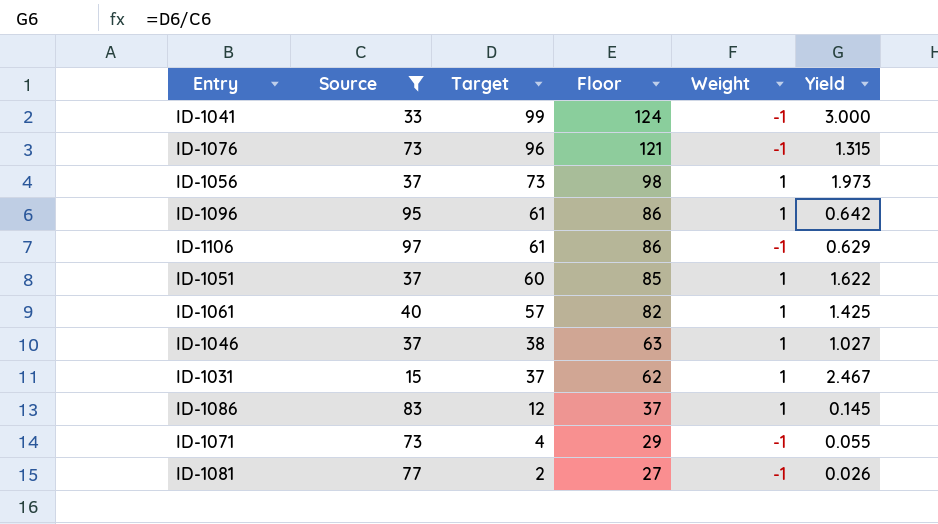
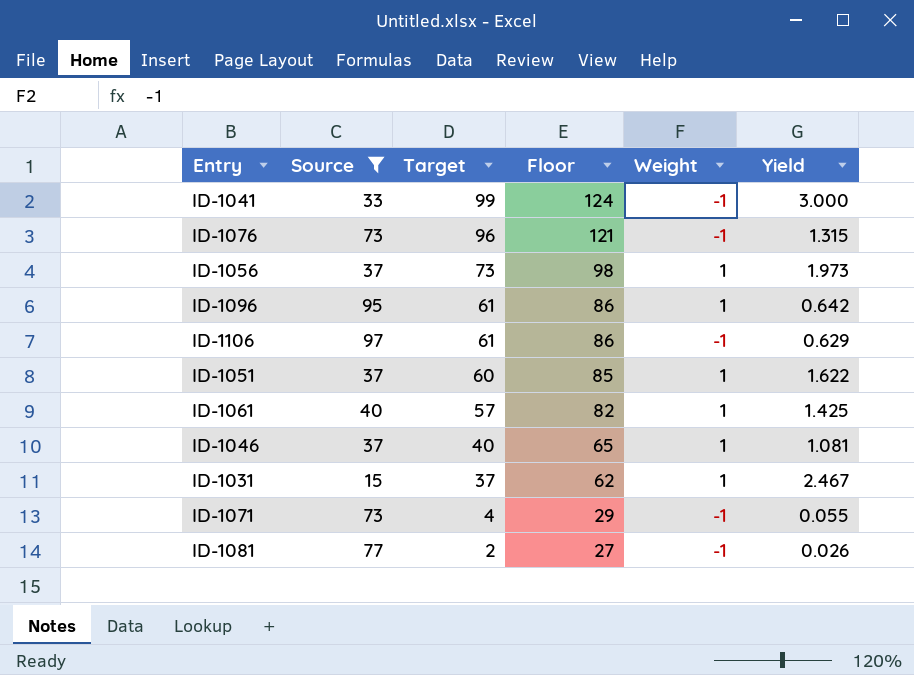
row ID-1086: 83 | 12 | 37 | 1 | 0.145 -> none
ID-1046 | Target: 38 -> 40
ID-1046 | Floor: 63 -> 65
ID-1046 | Yield: 1.027 -> 1.081

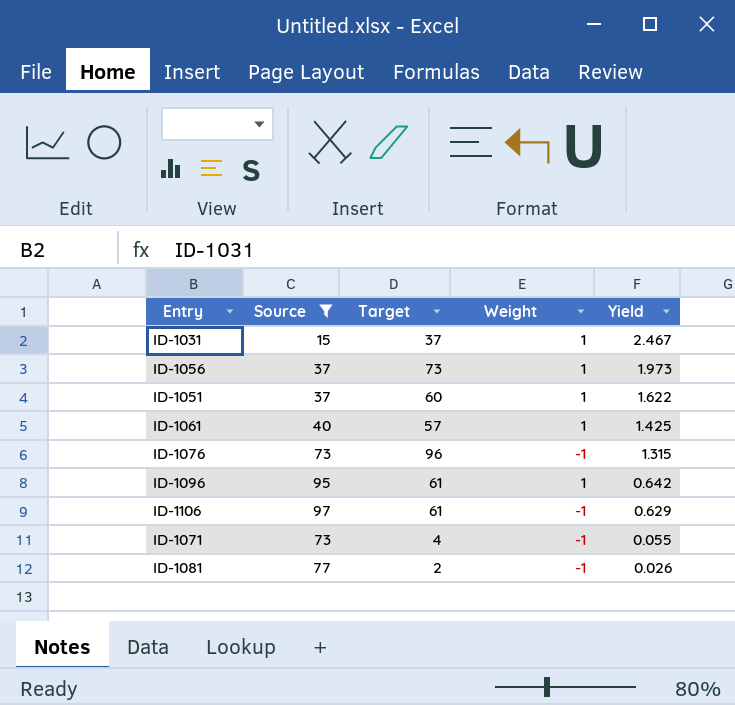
row order: Target descending -> Yield descending
column Floor | formula: [Target] + 25 -> none
row ID-1041: 33 | 99 | 124 | -1 | 3.000 -> none
row ID-1046: 37 | 40 | 65 | 1 | 1.081 -> none

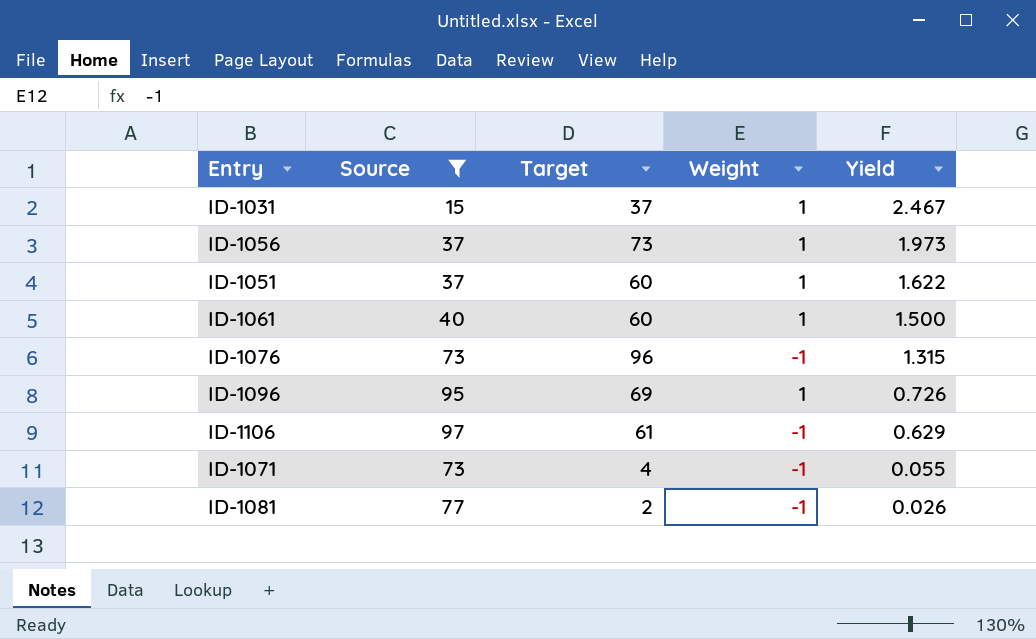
ID-1061 | Target: 57 -> 60
ID-1061 | Yield: 1.425 -> 1.500
ID-1096 | Target: 61 -> 69
ID-1096 | Yield: 0.642 -> 0.726

